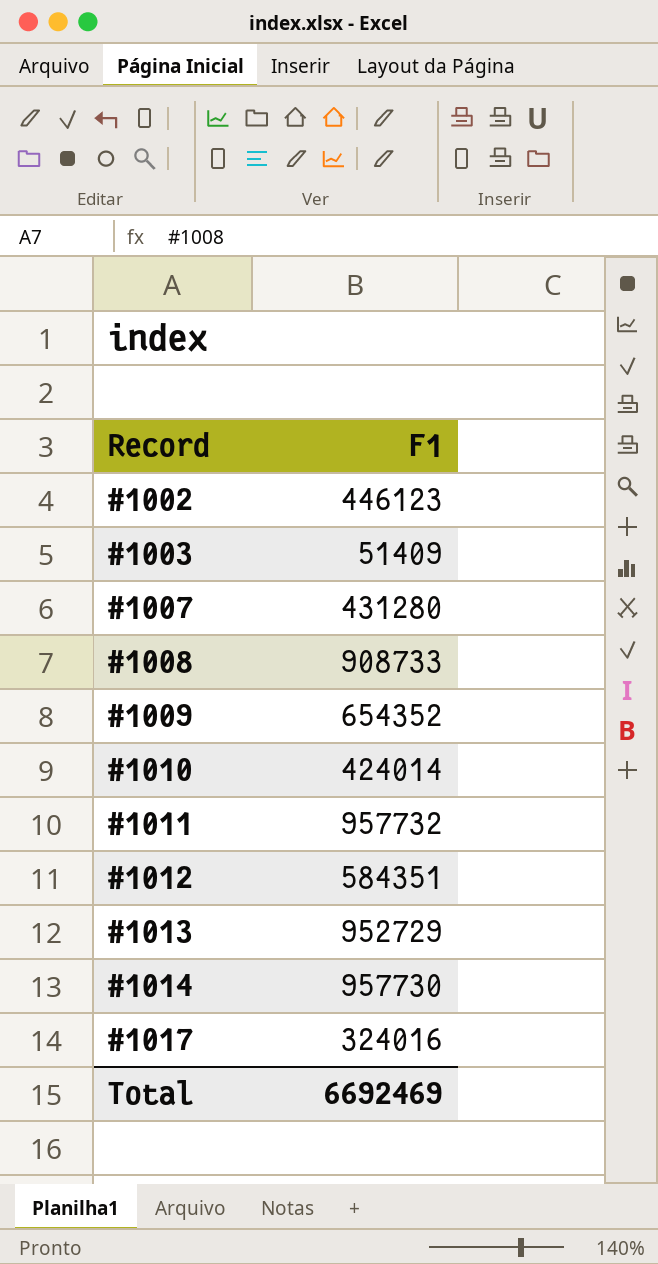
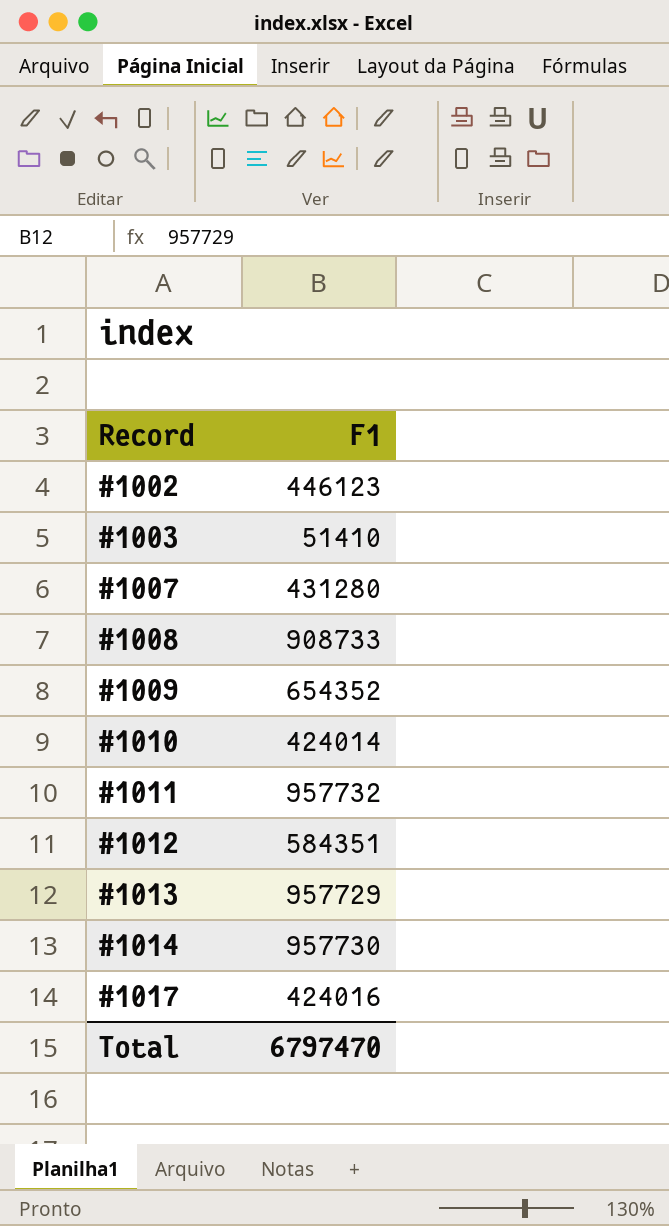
#1003 | F1: 51409 -> 51410
#1013 | F1: 952729 -> 957729
#1017 | F1: 324016 -> 424016
Total | F1: 6692469 -> 6797470

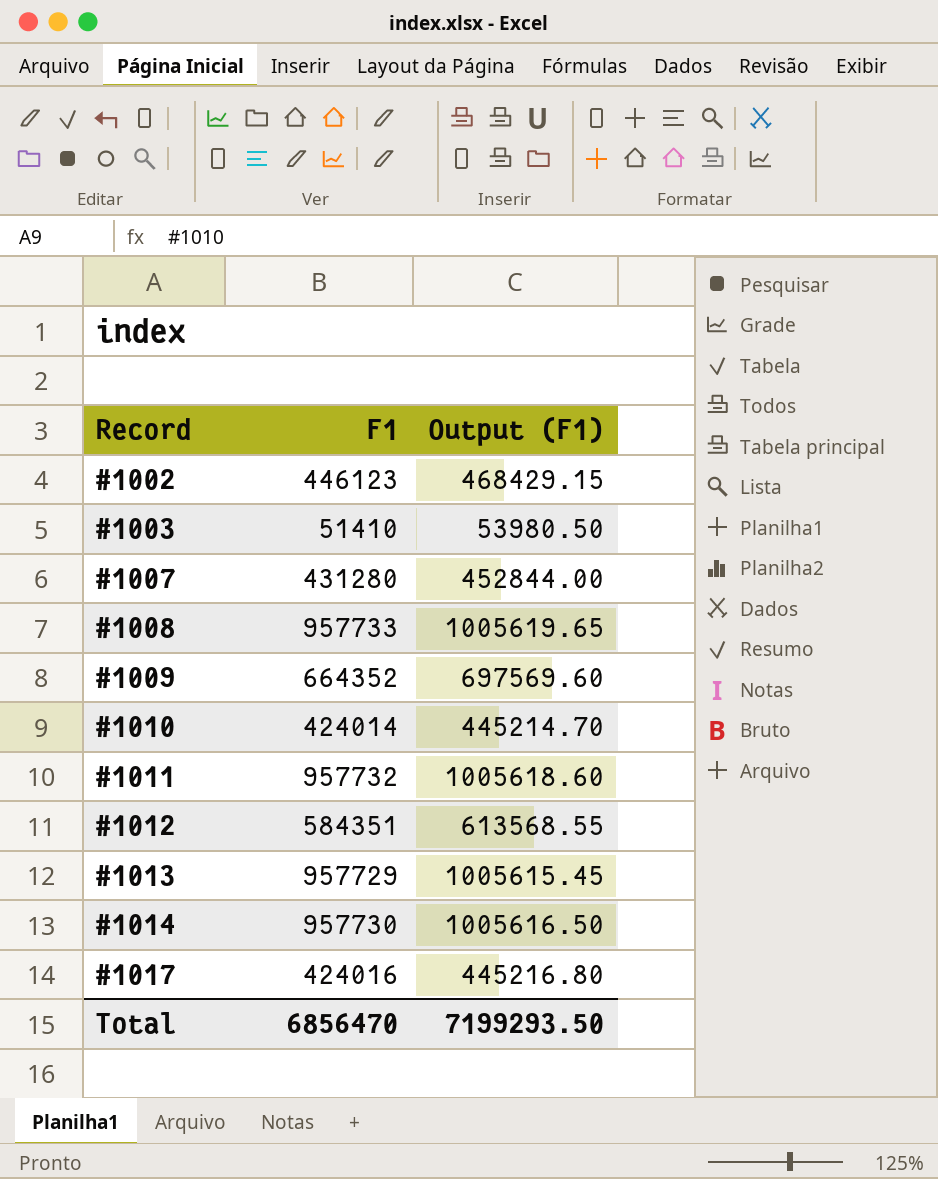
column Output (F1) | formula: none -> [F1] * 1.05
#1008 | F1: 908733 -> 957733
#1009 | F1: 654352 -> 664352
Total | F1: 6797470 -> 6856470

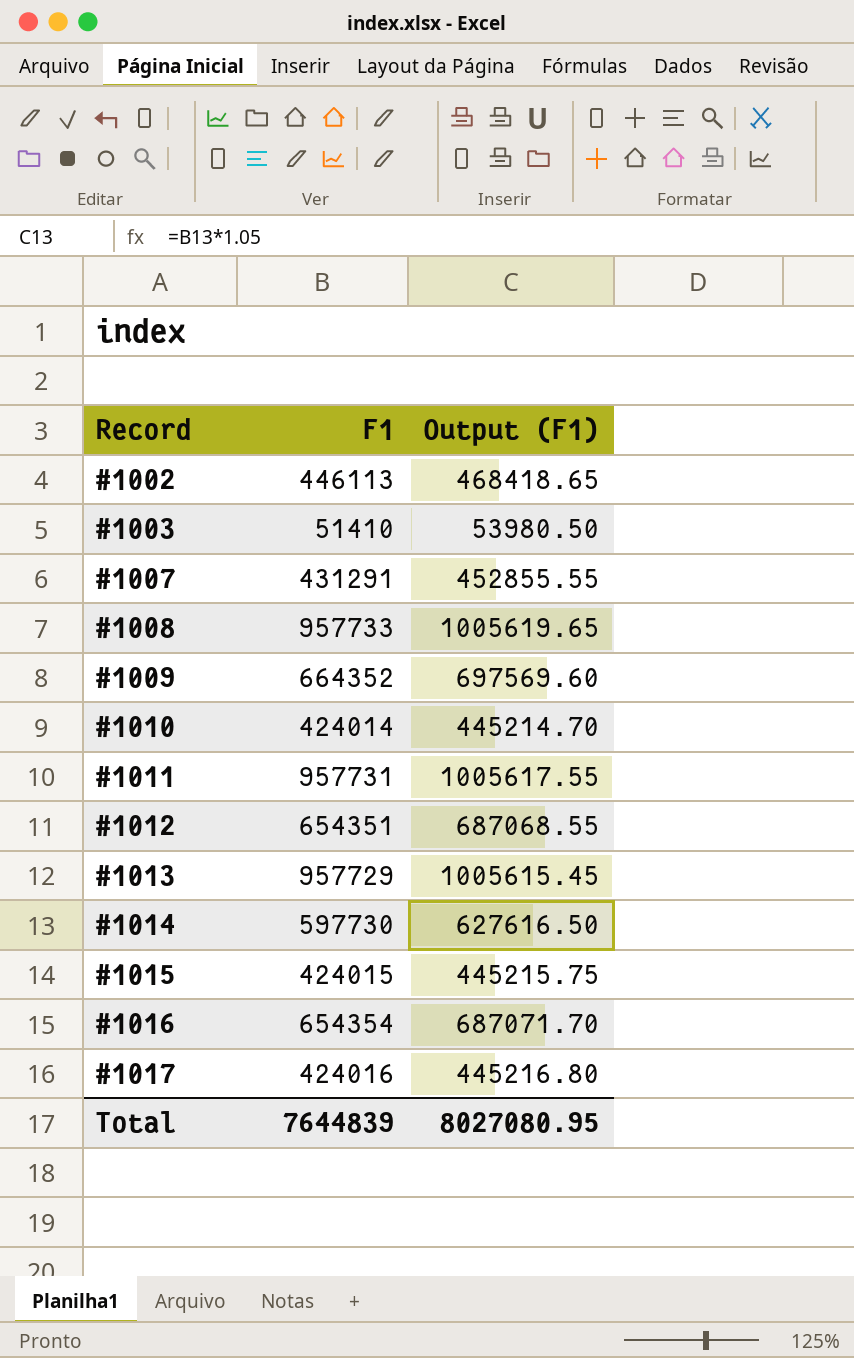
#1002 | F1: 446123 -> 446113
#1002 | Output (F1): 468429.15 -> 468418.65
#1007 | F1: 431280 -> 431291
#1007 | Output (F1): 452844.00 -> 452855.55
#1011 | F1: 957732 -> 957731
#1011 | Output (F1): 1005618.60 -> 1005617.55
#1012 | F1: 584351 -> 654351
#1012 | Output (F1): 613568.55 -> 687068.55
#1014 | F1: 957730 -> 597730
#1014 | Output (F1): 1005616.50 -> 627616.50
row #1015: none -> 424015 | 445215.75
row #1016: none -> 654354 | 687071.70
Total | F1: 6856470 -> 7644839
Total | Output (F1): 7199293.50 -> 8027080.95

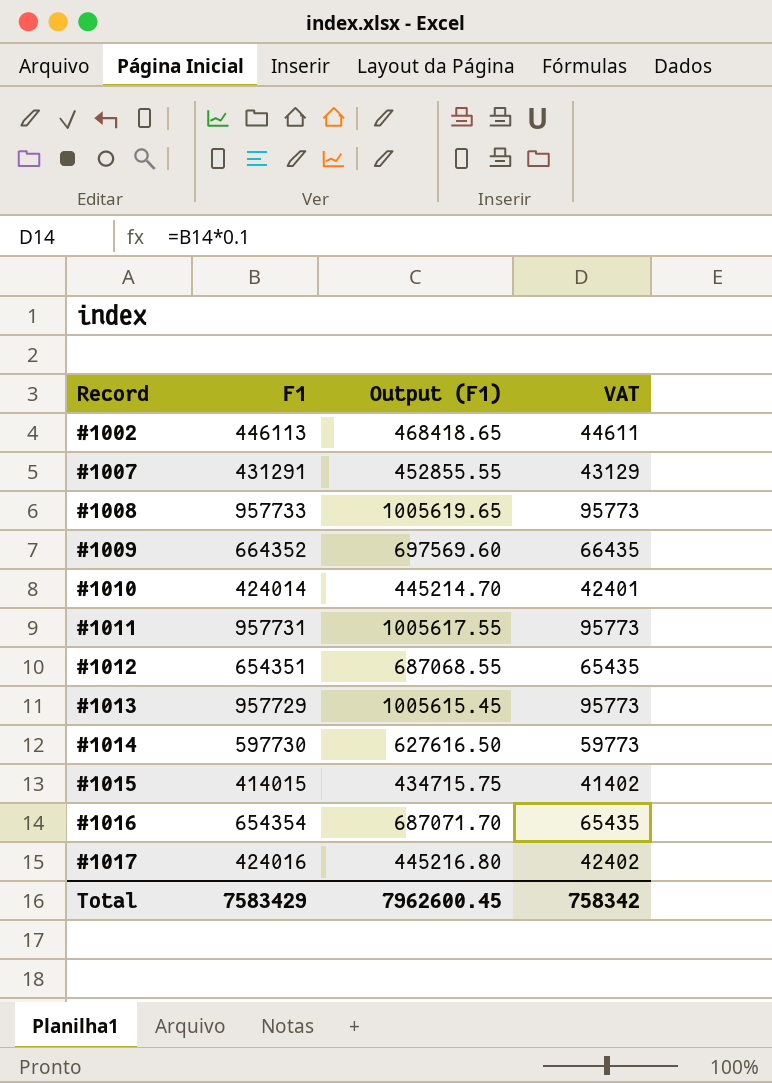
column VAT | formula: none -> [F1] * 0.1
row #1003: 51410 | 53980.50 -> none
#1015 | F1: 424015 -> 414015
#1015 | Output (F1): 445215.75 -> 434715.75
Total | F1: 7644839 -> 7583429
Total | Output (F1): 8027080.95 -> 7962600.45

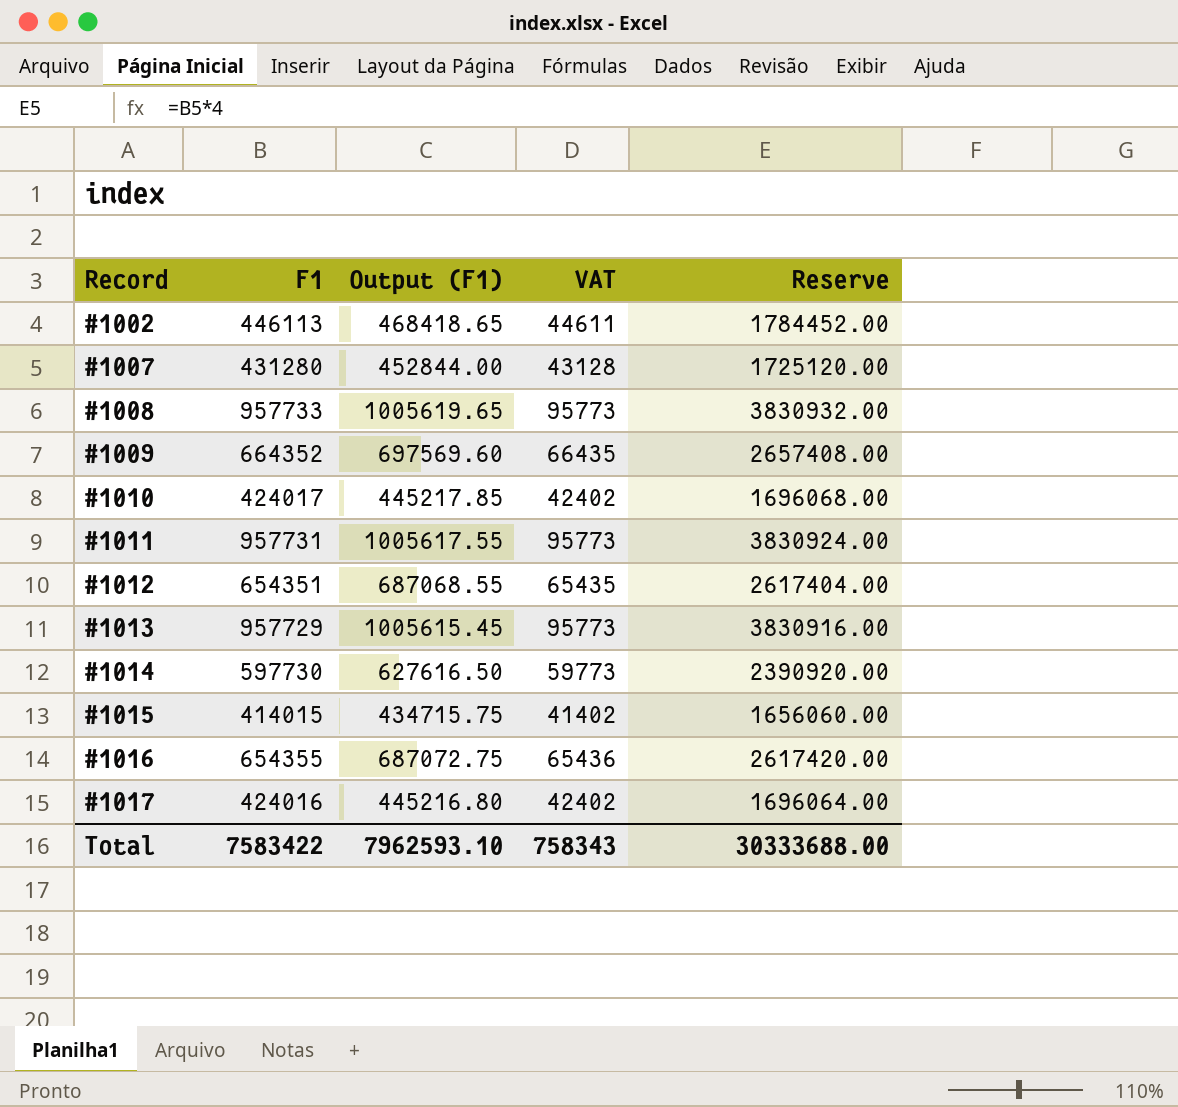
column Reserve | formula: none -> [F1] * 4
#1007 | F1: 431291 -> 431280
#1007 | Output (F1): 452855.55 -> 452844.00
#1007 | VAT: 43129 -> 43128
#1010 | F1: 424014 -> 424017
#1010 | Output (F1): 445214.70 -> 445217.85
#1010 | VAT: 42401 -> 42402
#1016 | F1: 654354 -> 654355
#1016 | Output (F1): 687071.70 -> 687072.75
#1016 | VAT: 65435 -> 65436
Total | F1: 7583429 -> 7583422
Total | Output (F1): 7962600.45 -> 7962593.10
Total | VAT: 758342 -> 758343

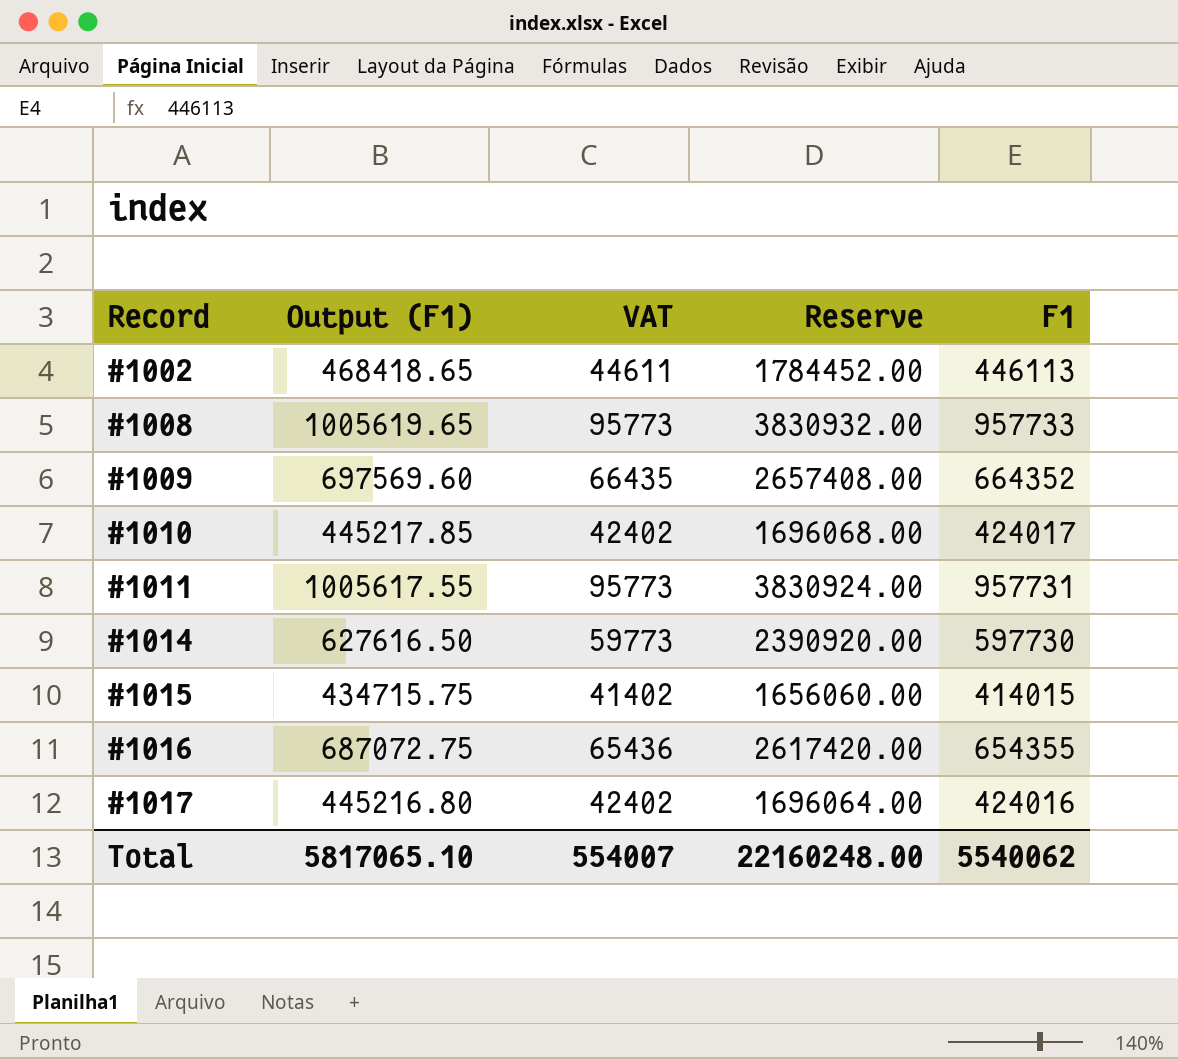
column F1 | position: 2 -> 5
row #1007: 431280 | 452844.00 | 43128 | 1725120.00 -> none
row #1012: 654351 | 687068.55 | 65435 | 2617404.00 -> none
row #1013: 957729 | 1005615.45 | 95773 | 3830916.00 -> none
Total | Output (F1): 7962593.10 -> 5817065.10
Total | VAT: 758343 -> 554007
Total | Reserve: 30333688.00 -> 22160248.00
Total | F1: 7583422 -> 5540062

